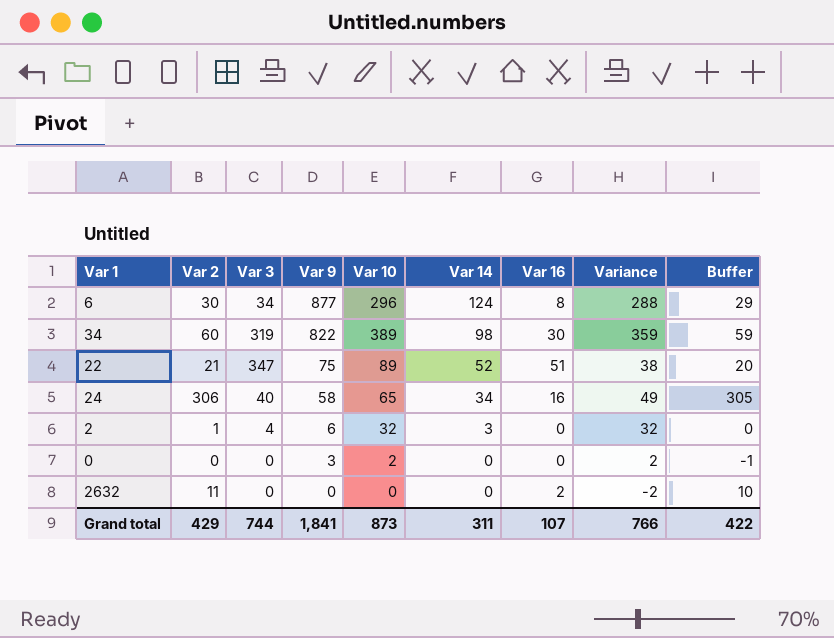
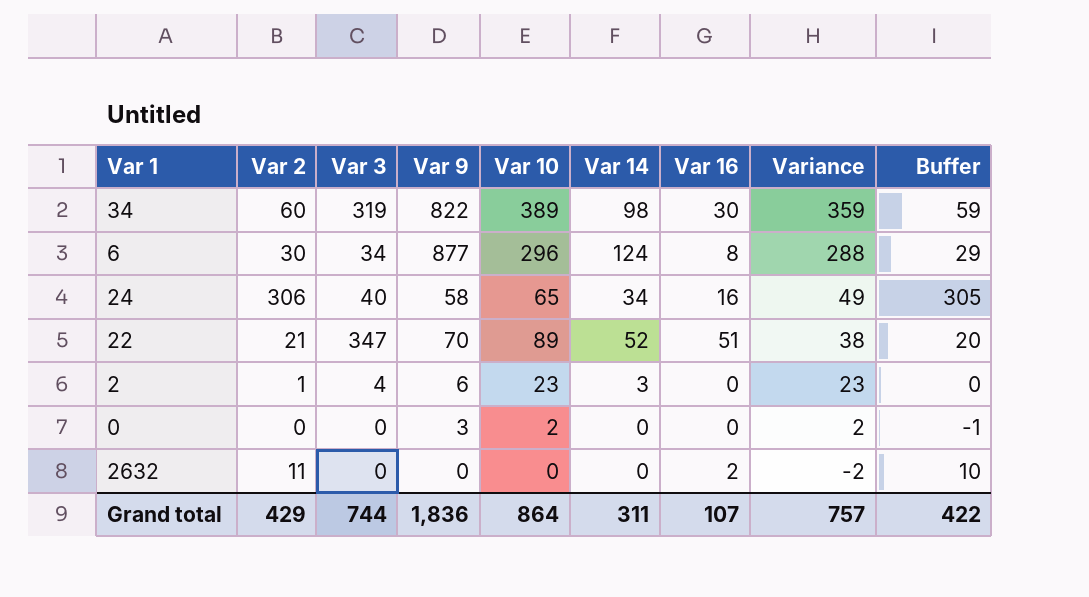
row order: Var 9 descending -> Variance descending
22 | Var 9: 75 -> 70
2 | Var 10: 32 -> 23
2 | Variance: 32 -> 23
Grand total | Var 9: 1,841 -> 1,836
Grand total | Var 10: 873 -> 864
Grand total | Variance: 766 -> 757

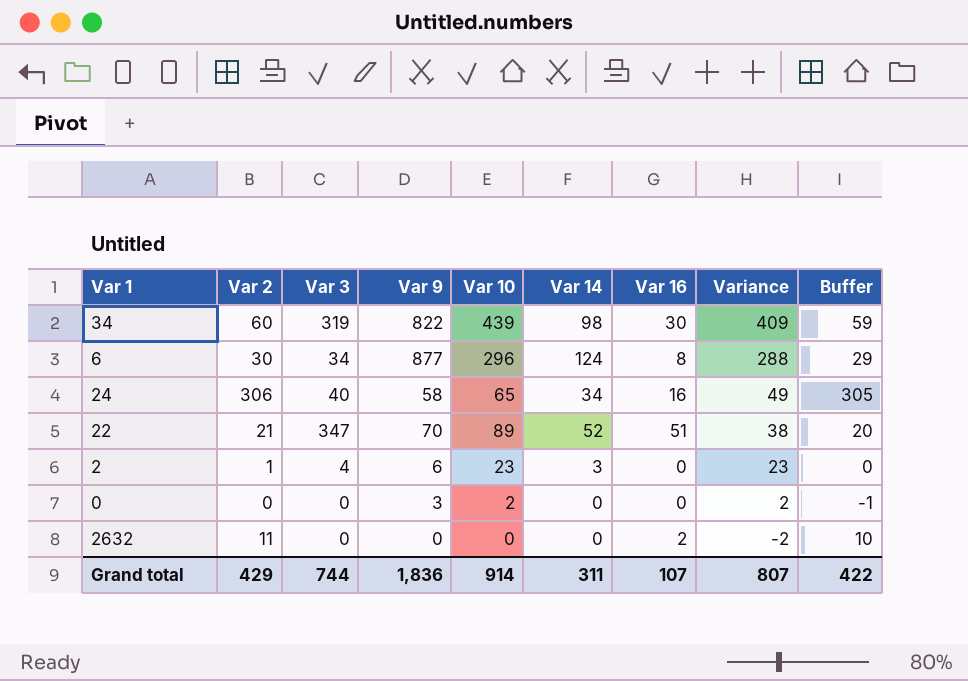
34 | Var 10: 389 -> 439
34 | Variance: 359 -> 409
Grand total | Var 10: 864 -> 914
Grand total | Variance: 757 -> 807

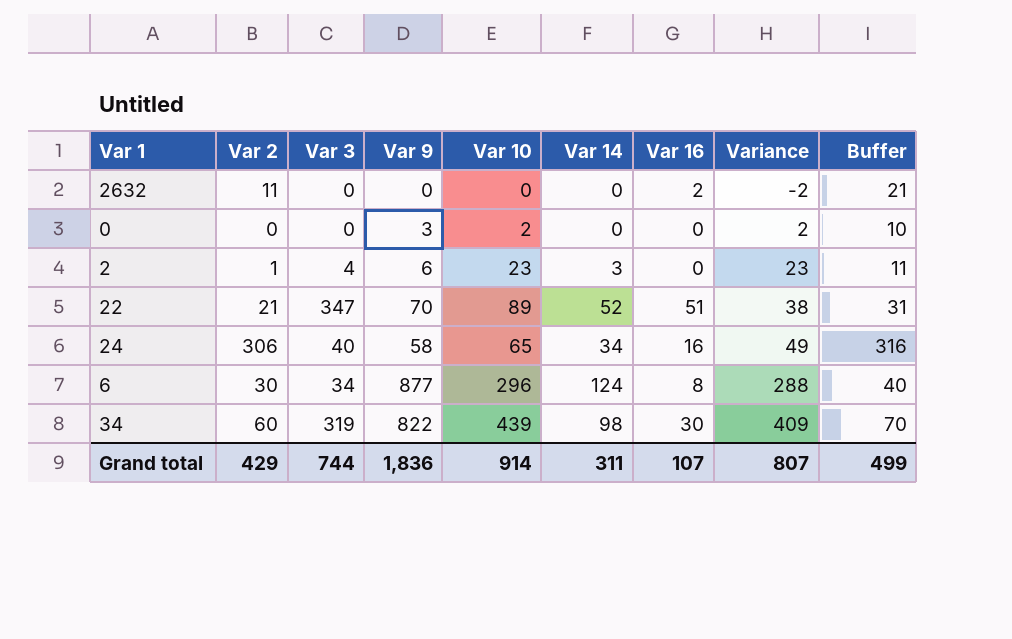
row order: Variance descending -> Variance ascending
column Buffer | formula: [Var 2] - 1 -> [Var 2] + 10
Grand total | Buffer: 422 -> 499

